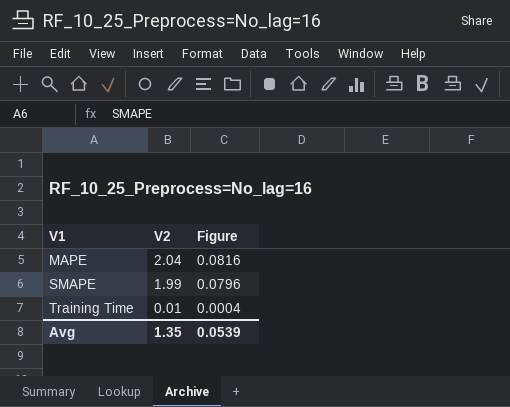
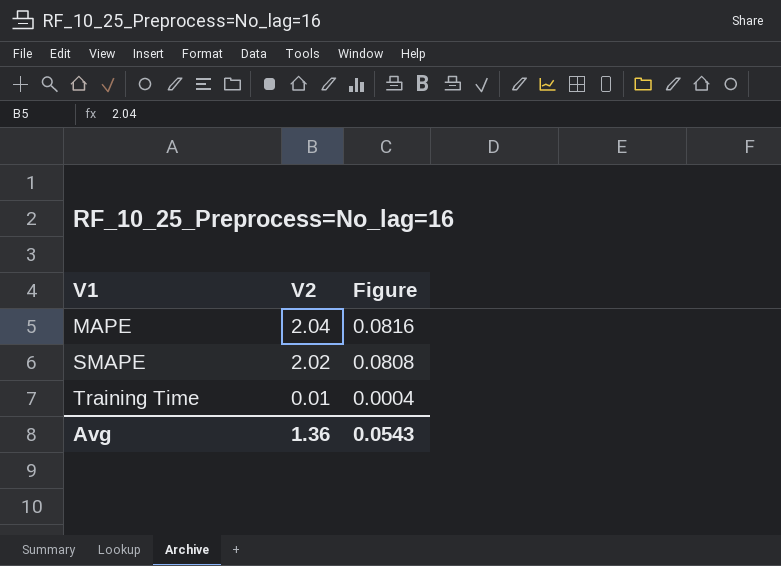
SMAPE | V2: 1.99 -> 2.02
SMAPE | Figure: 0.0796 -> 0.0808
Avg | V2: 1.35 -> 1.36
Avg | Figure: 0.0539 -> 0.0543

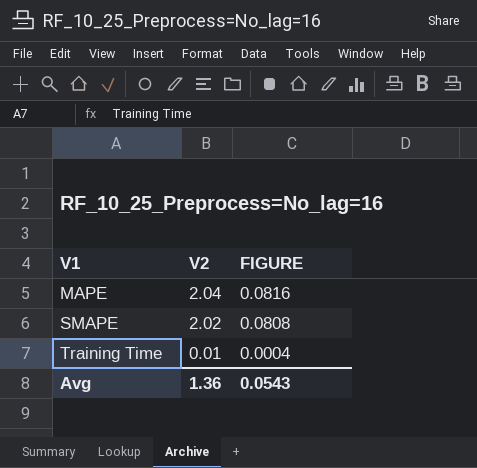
column name: Figure -> FIGURE

